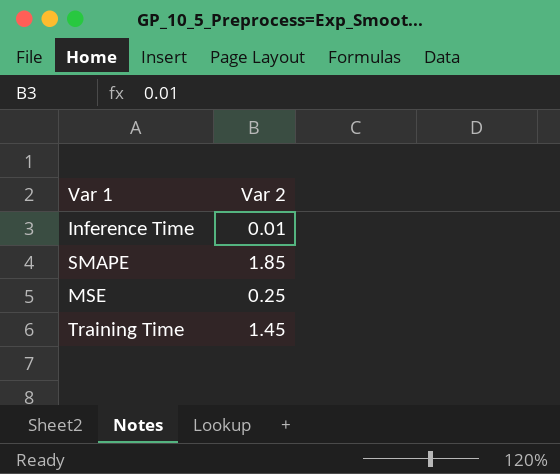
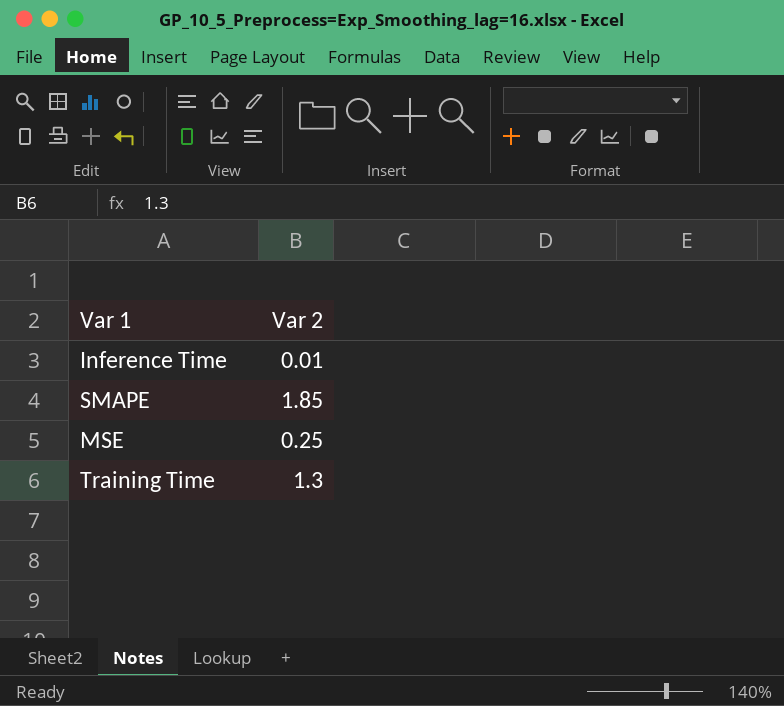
Training Time | Var 2: 1.45 -> 1.3

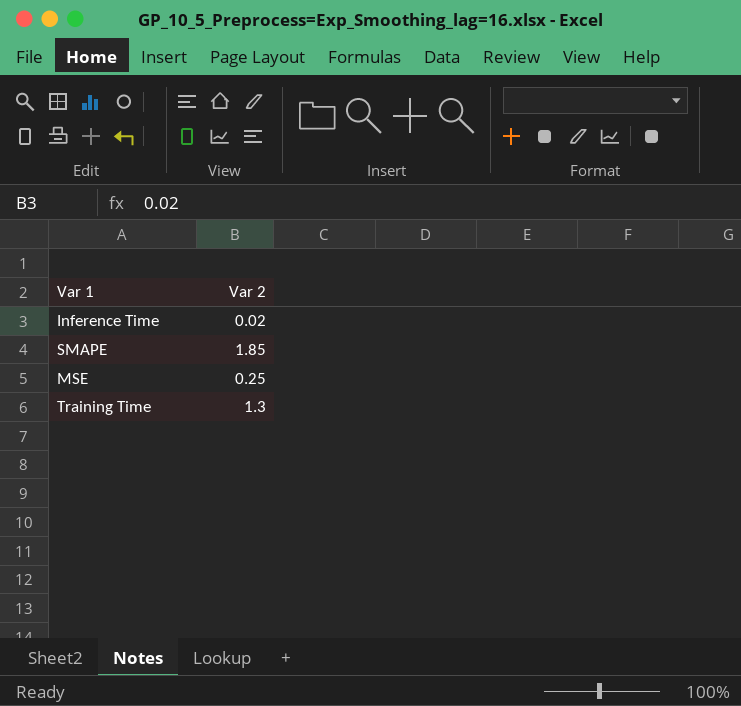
Inference Time | Var 2: 0.01 -> 0.02

